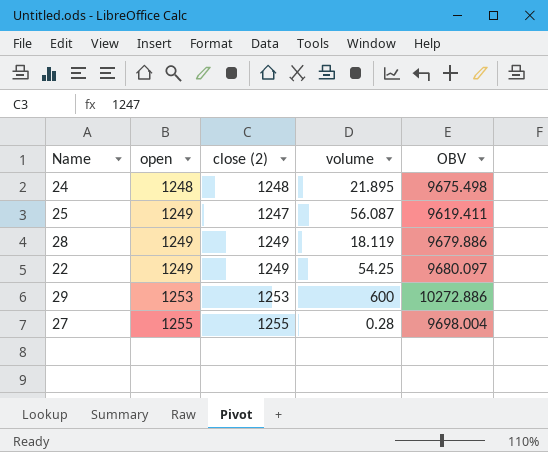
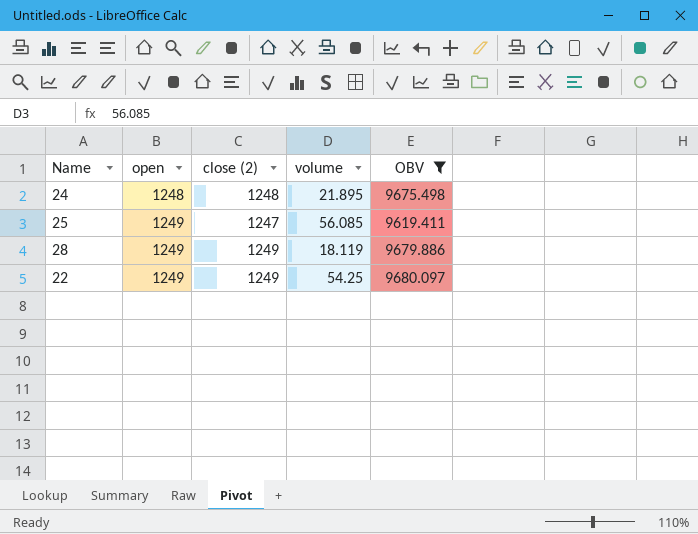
filter: none -> OBV <= 9680.097
25 | volume: 56.087 -> 56.085

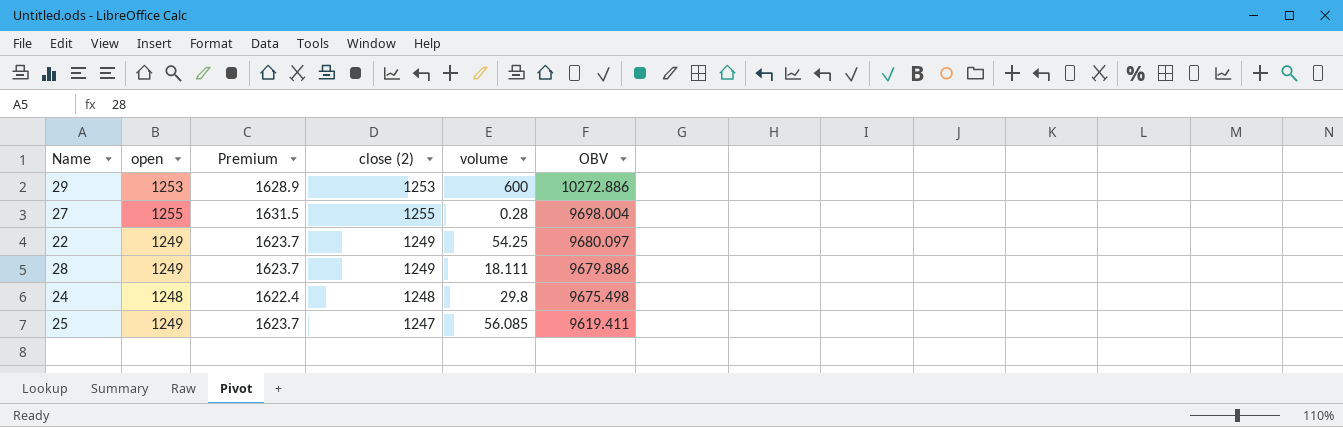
filter: OBV <= 9680.097 -> none
row order: open ascending -> OBV descending
column Premium | formula: none -> [open] * 1.3
28 | volume: 18.119 -> 18.111
24 | volume: 21.895 -> 29.8

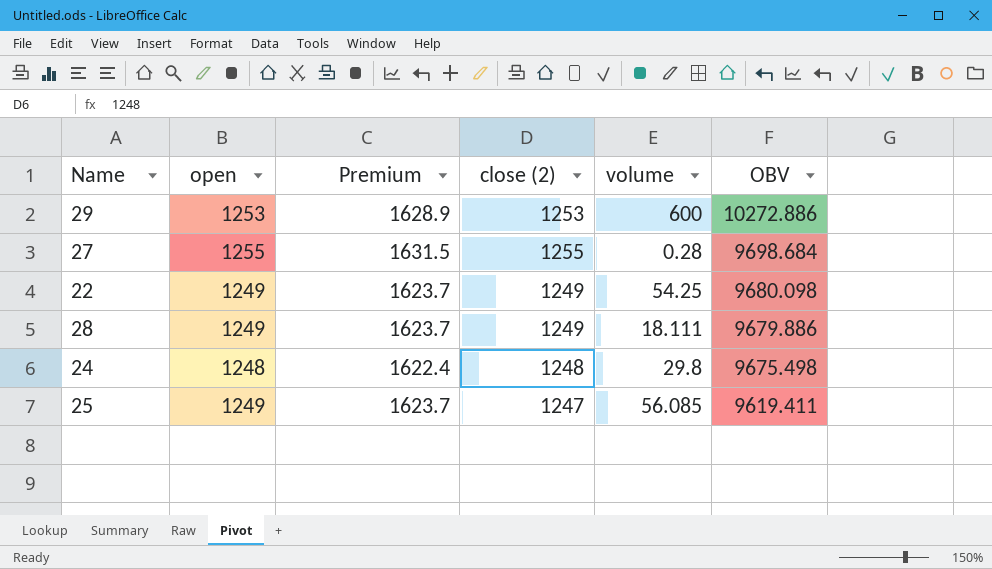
27 | OBV: 9698.004 -> 9698.684
22 | OBV: 9680.097 -> 9680.098

